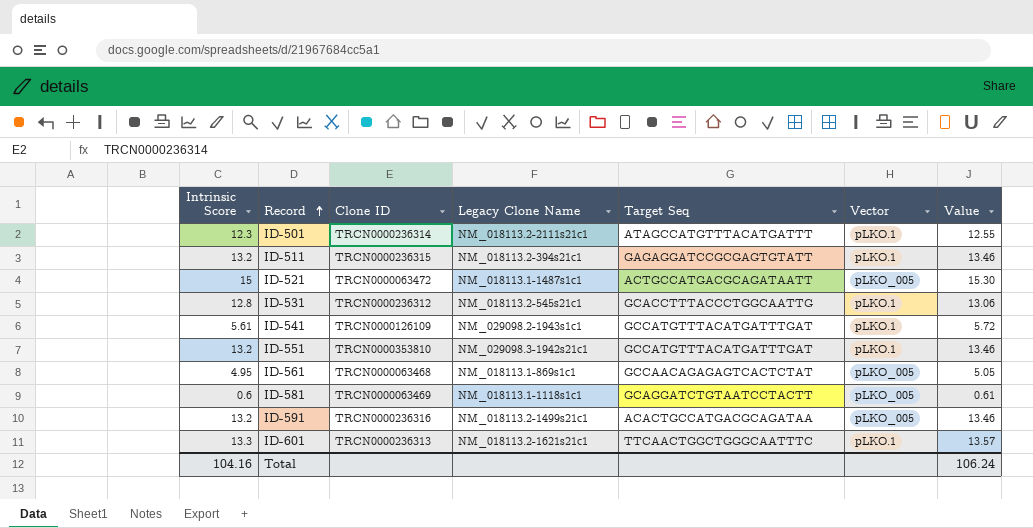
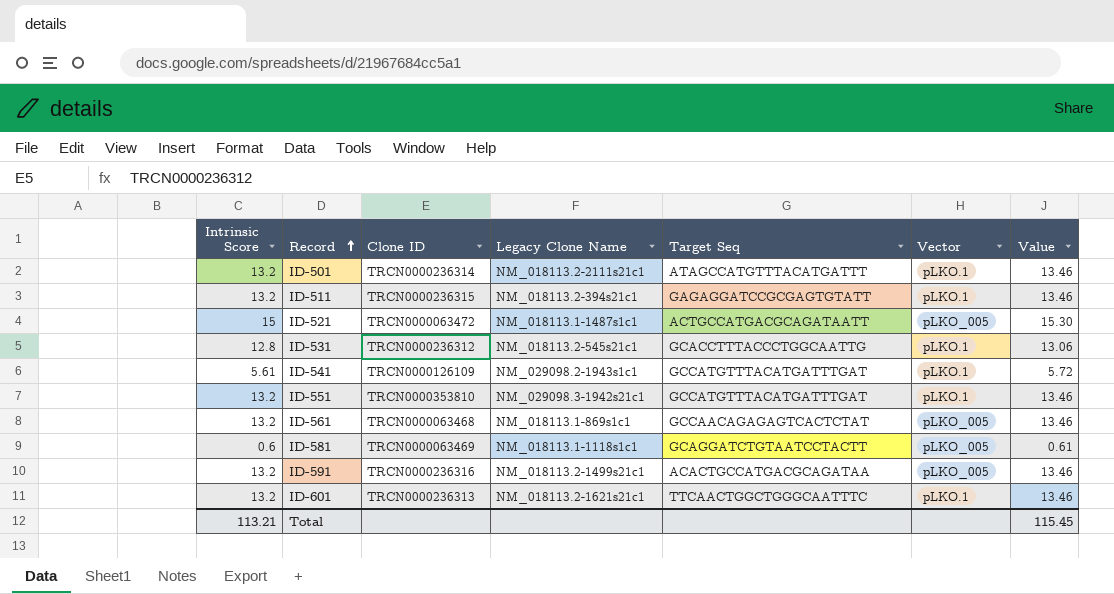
ID-501 | Intrinsic Score: 12.3 -> 13.2
ID-501 | Value: 12.55 -> 13.46
ID-561 | Intrinsic Score: 4.95 -> 13.2
ID-561 | Value: 5.05 -> 13.46
ID-601 | Intrinsic Score: 13.3 -> 13.2
ID-601 | Value: 13.57 -> 13.46
Total | Intrinsic Score: 104.16 -> 113.21
Total | Value: 106.24 -> 115.45

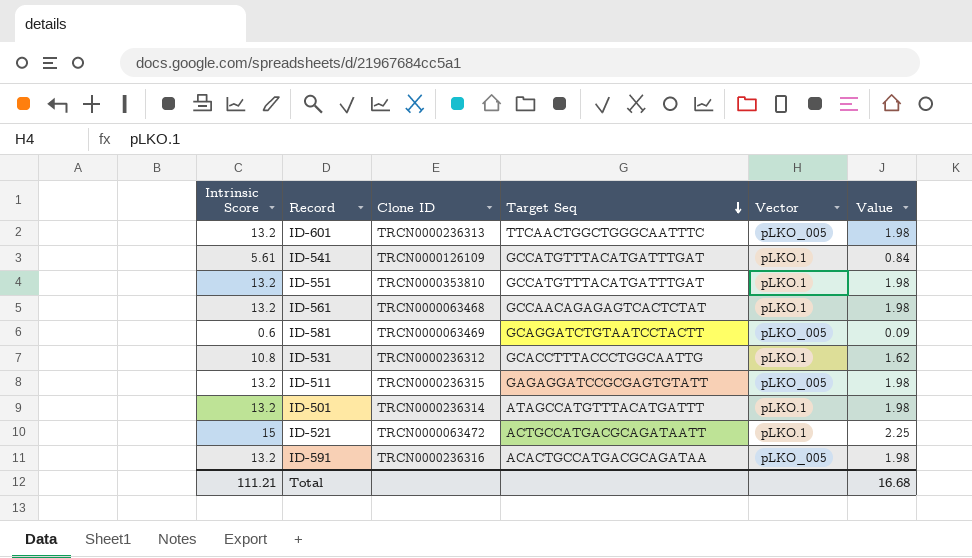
row order: Record ascending -> Target Seq descending
column Legacy Clone Name | position: 4 -> none
column Value | formula: [Intrinsic Score] * 1.02 -> [Intrinsic Score] * 0.15
ID-601 | Vector: pLKO.1 -> pLKO_005
ID-561 | Vector: pLKO_005 -> pLKO.1
ID-531 | Intrinsic Score: 12.8 -> 10.8
ID-511 | Vector: pLKO.1 -> pLKO_005
ID-521 | Vector: pLKO_005 -> pLKO.1
Total | Intrinsic Score: 113.21 -> 111.21
Total | Value: 115.45 -> 16.68

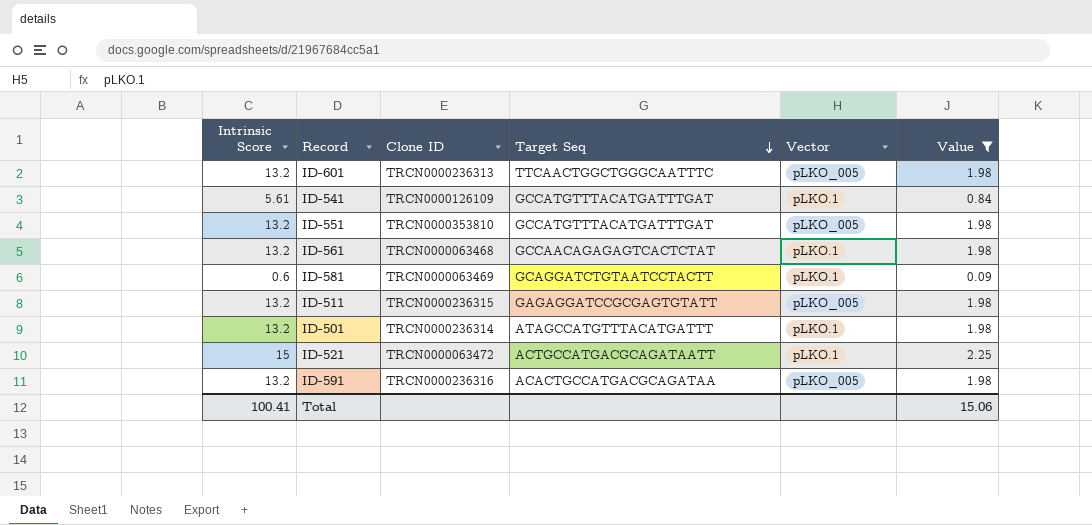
filter: none -> Value != 1.62
ID-551 | Vector: pLKO.1 -> pLKO_005
ID-581 | Vector: pLKO_005 -> pLKO.1
Total | Intrinsic Score: 111.21 -> 100.41
Total | Value: 16.68 -> 15.06

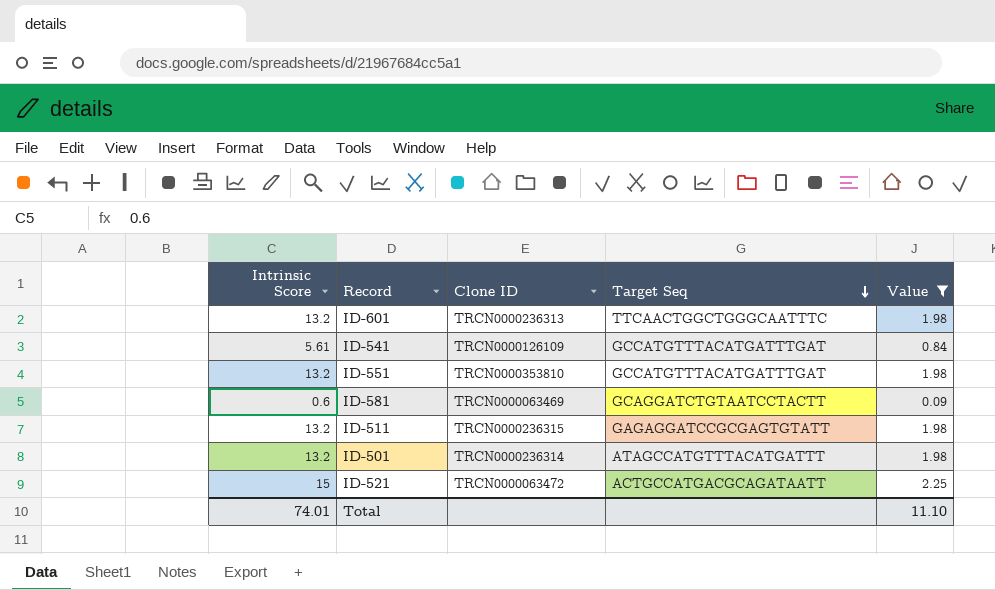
column Vector | position: 5 -> none
row ID-561: 13.2 | TRCN0000063468 | GCCAACAGAGAGTCACTCTAT | pLKO.1 | 1.98 -> none
row ID-591: 13.2 | TRCN0000236316 | ACACTGCCATGACGCAGATAA | pLKO_005 | 1.98 -> none
Total | Intrinsic Score: 100.41 -> 74.01
Total | Value: 15.06 -> 11.10

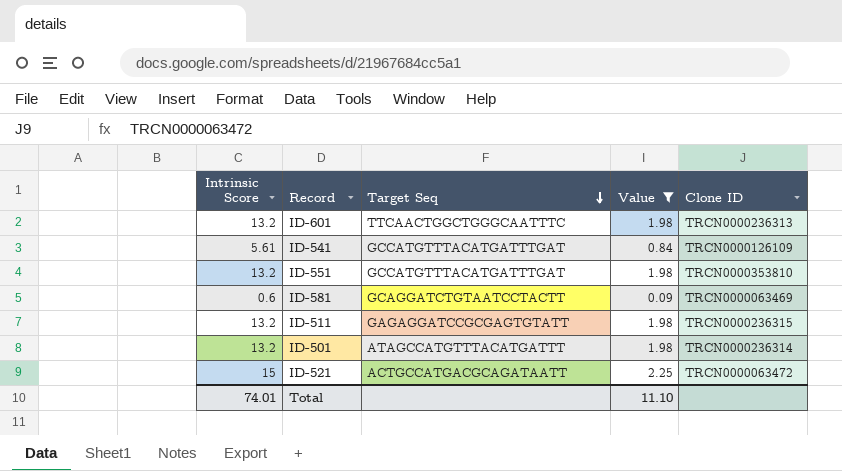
column Clone ID | position: 3 -> 5

